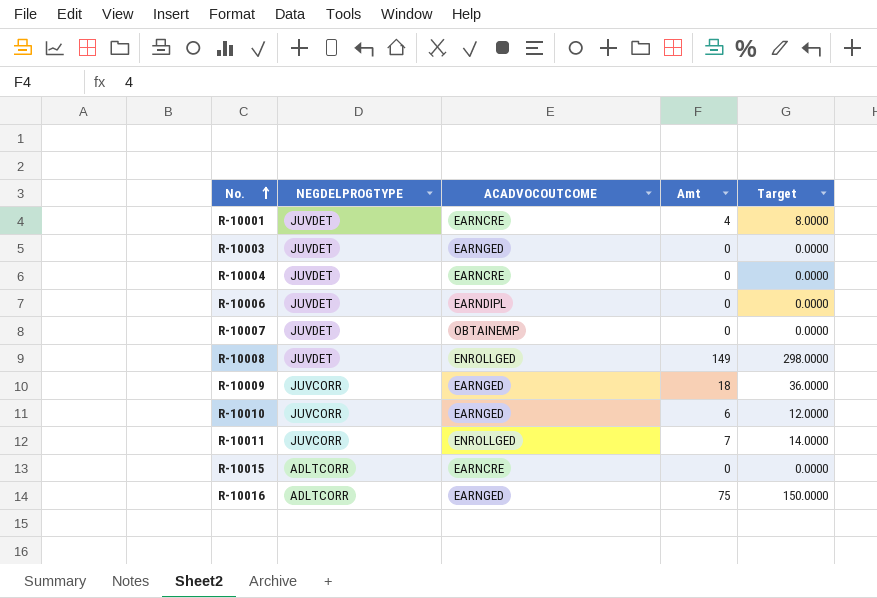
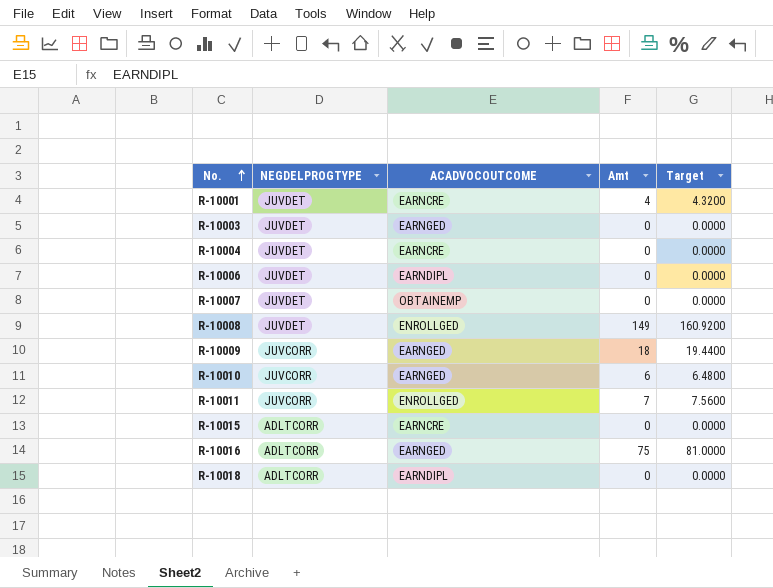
column Target | formula: [Amt] * 2 -> [Amt] * 1.08
row R-10018: none -> ADLTCORR | EARNDIPL | 0 | 0.0000

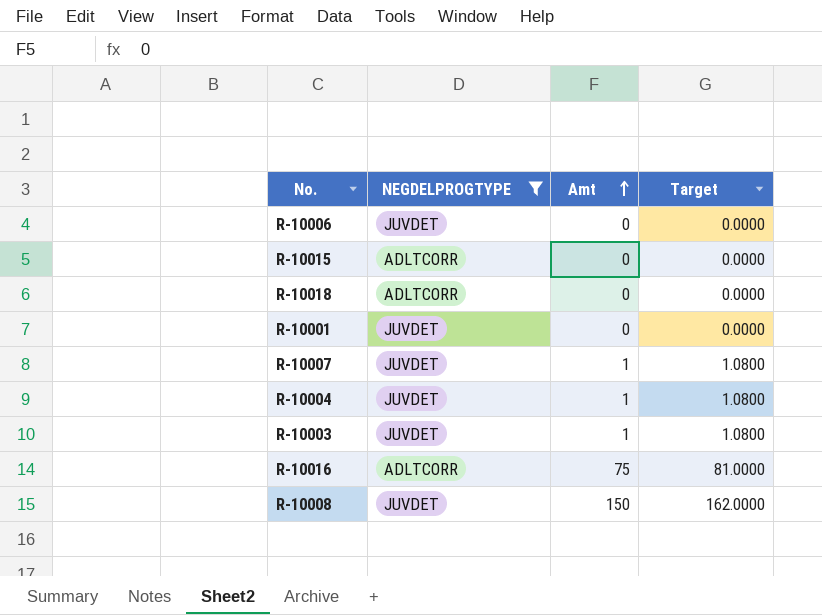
filter: none -> NEGDELPROGTYPE != JUVCORR
row order: No. ascending -> Amt ascending
column ACADVOCOUTCOME | position: 3 -> none
R-10001 | Amt: 4 -> 0
R-10001 | Target: 4.3200 -> 0.0000
R-10007 | Amt: 0 -> 1
R-10007 | Target: 0.0000 -> 1.0800
R-10004 | Amt: 0 -> 1
R-10004 | Target: 0.0000 -> 1.0800
R-10003 | Amt: 0 -> 1
R-10003 | Target: 0.0000 -> 1.0800
R-10008 | Amt: 149 -> 150
R-10008 | Target: 160.9200 -> 162.0000

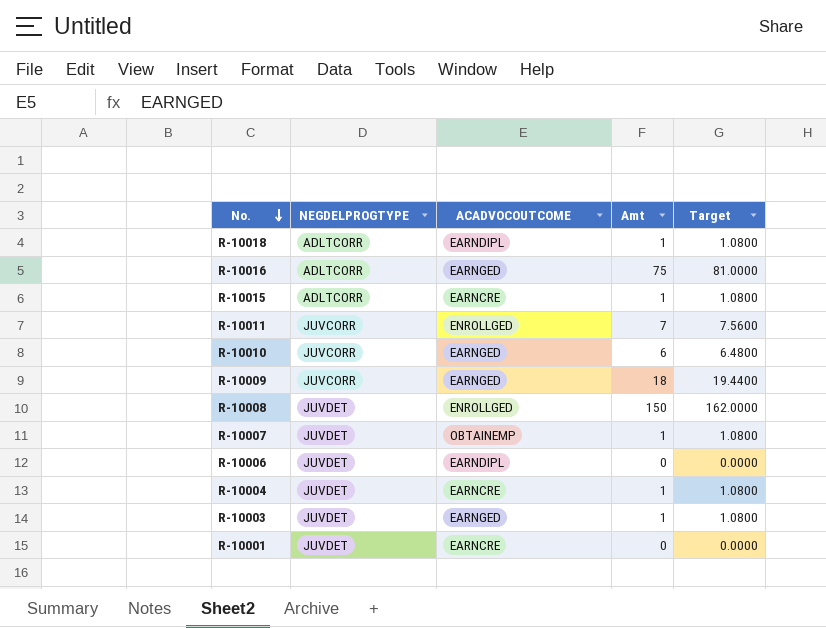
filter: NEGDELPROGTYPE != JUVCORR -> none
row order: Amt ascending -> No. descending
column ACADVOCOUTCOME | position: none -> 3
R-10018 | Amt: 0 -> 1
R-10018 | Target: 0.0000 -> 1.0800
R-10015 | Amt: 0 -> 1
R-10015 | Target: 0.0000 -> 1.0800

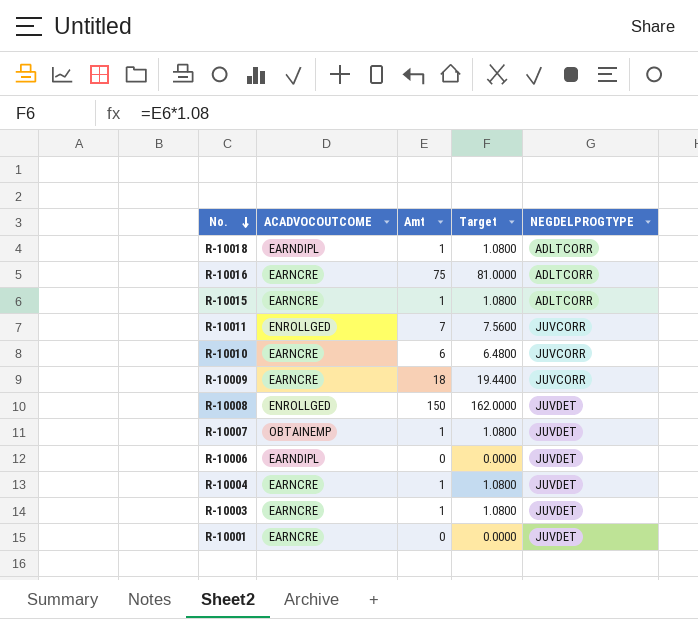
column NEGDELPROGTYPE | position: 2 -> 5
R-10016 | ACADVOCOUTCOME: EARNGED -> EARNCRE
R-10010 | ACADVOCOUTCOME: EARNGED -> EARNCRE
R-10009 | ACADVOCOUTCOME: EARNGED -> EARNCRE
R-10003 | ACADVOCOUTCOME: EARNGED -> EARNCRE

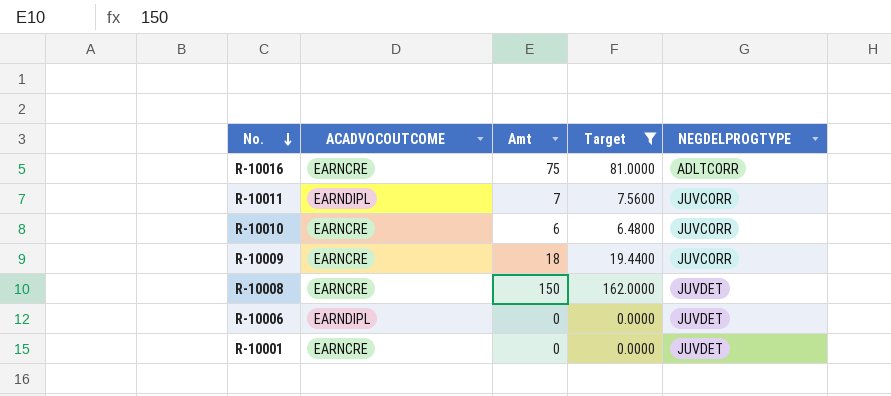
filter: none -> Target != 1.0800
R-10011 | ACADVOCOUTCOME: ENROLLGED -> EARNDIPL
R-10008 | ACADVOCOUTCOME: ENROLLGED -> EARNCRE

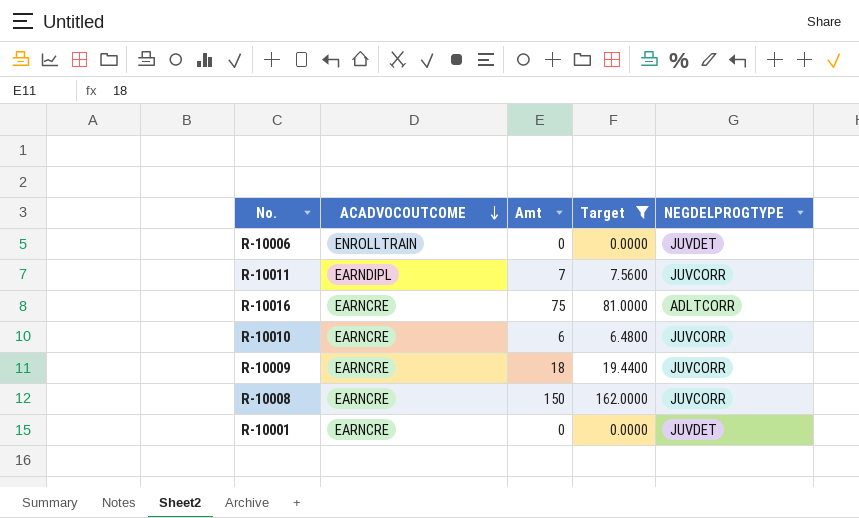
row order: No. descending -> ACADVOCOUTCOME descending
R-10006 | ACADVOCOUTCOME: EARNDIPL -> ENROLLTRAIN
R-10008 | NEGDELPROGTYPE: JUVDET -> JUVCORR

